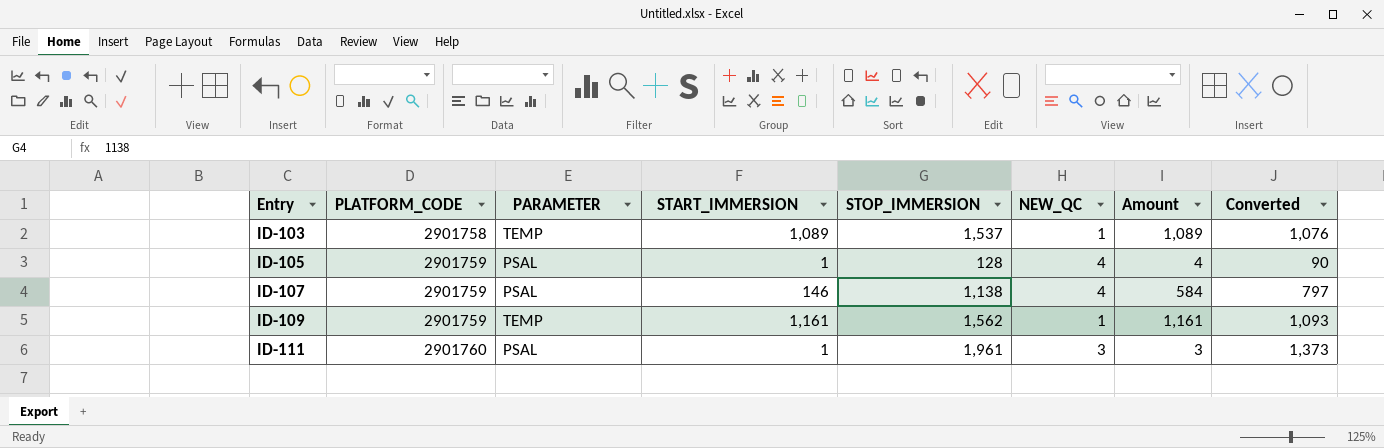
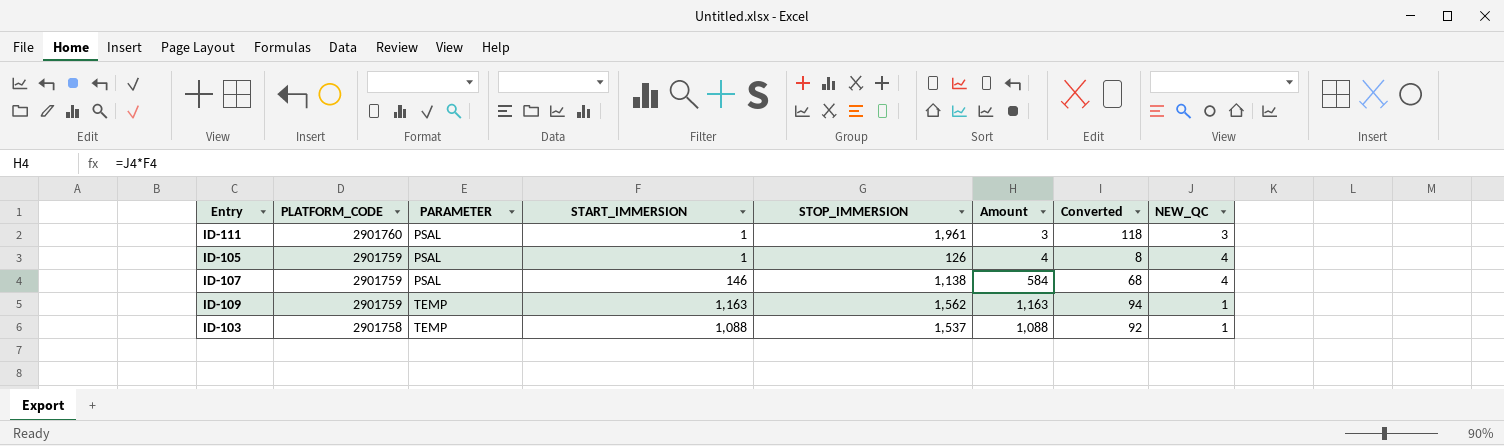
row order: Entry ascending -> PLATFORM_CODE descending
column Converted | formula: [STOP_IMMERSION] * 0.7 -> [STOP_IMMERSION] * 0.06
column NEW_QC | position: 6 -> 8
ID-105 | STOP_IMMERSION: 128 -> 126
ID-109 | START_IMMERSION: 1,161 -> 1,163
ID-109 | Amount: 1,161 -> 1,163
ID-103 | START_IMMERSION: 1,089 -> 1,088
ID-103 | Amount: 1,089 -> 1,088

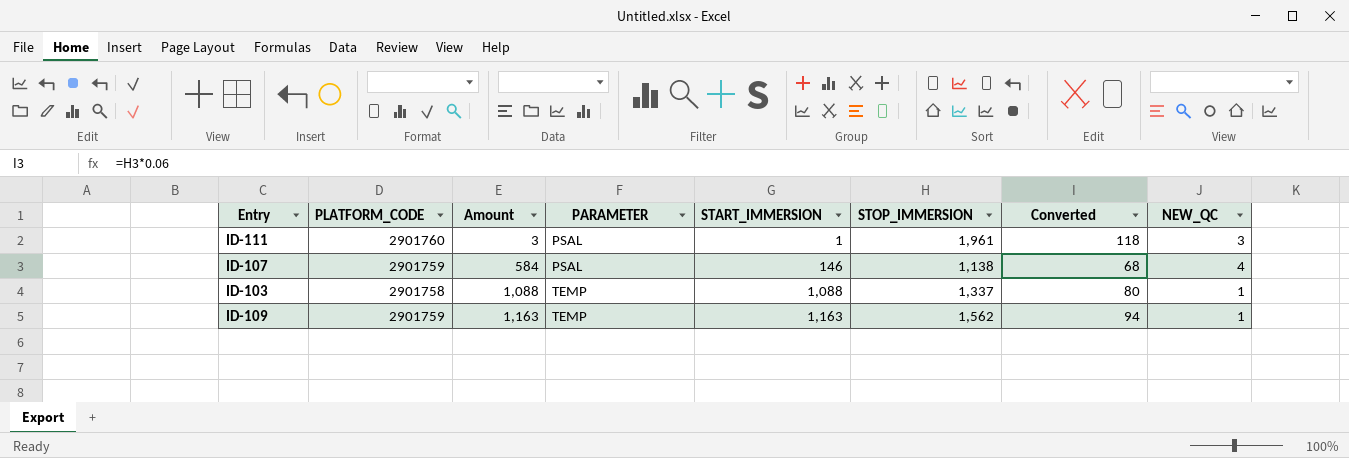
row order: PLATFORM_CODE descending -> Amount ascending
column Amount | position: 6 -> 3
row ID-105: 2901759 | PSAL | 1 | 126 | 4 | 8 | 4 -> none
ID-103 | STOP_IMMERSION: 1,537 -> 1,337
ID-103 | Converted: 92 -> 80

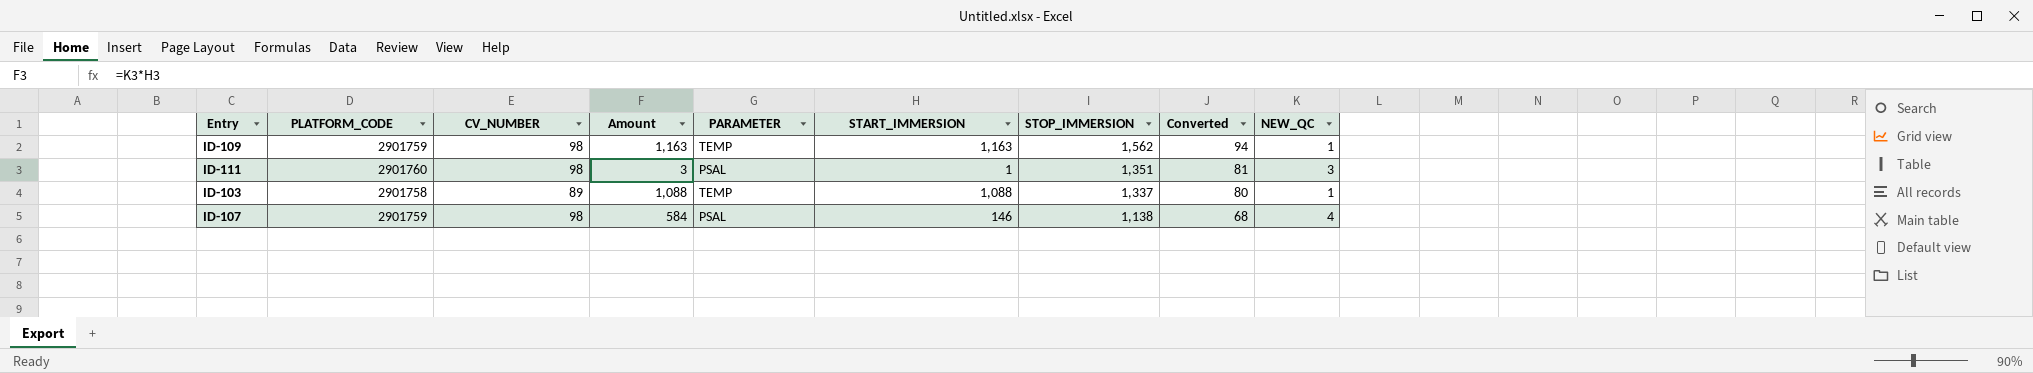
row order: Amount ascending -> STOP_IMMERSION descending
column CV_NUMBER | position: none -> 3
ID-111 | STOP_IMMERSION: 1,961 -> 1,351
ID-111 | Converted: 118 -> 81

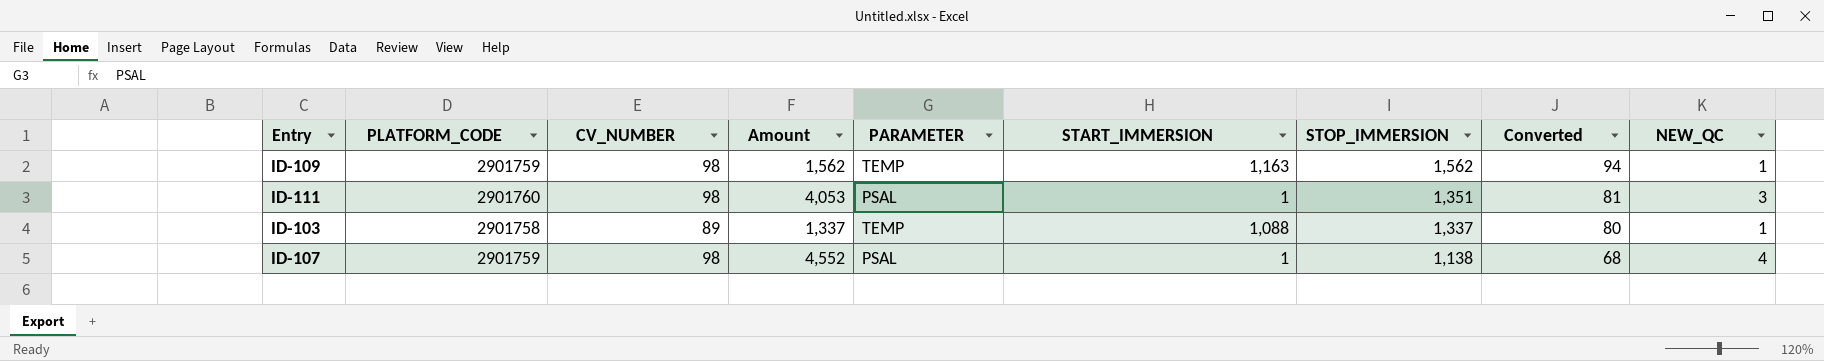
column Amount | formula: [START_IMMERSION] * [NEW_QC] -> [STOP_IMMERSION] * [NEW_QC]
ID-107 | START_IMMERSION: 146 -> 1

